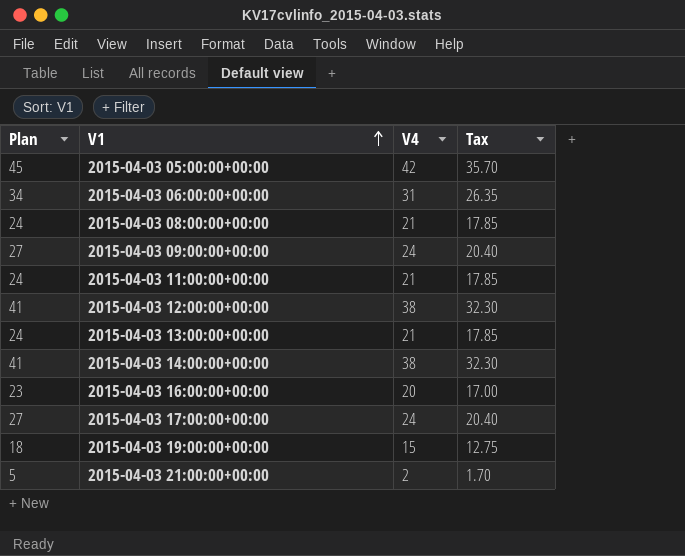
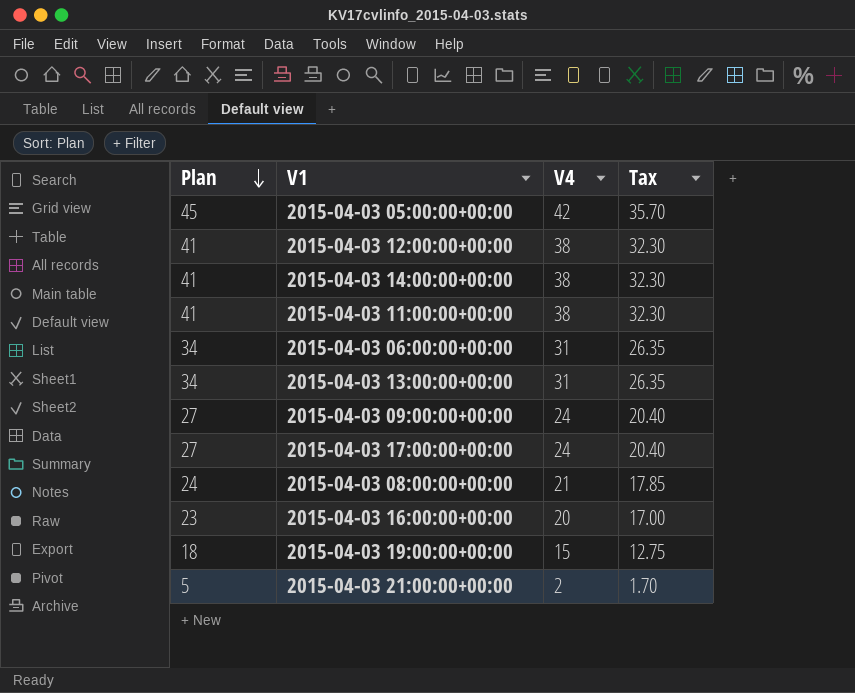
row order: V1 ascending -> Plan descending
2015-04-03 11:00:00+00:00 | Plan: 24 -> 41
2015-04-03 11:00:00+00:00 | V4: 21 -> 38
2015-04-03 11:00:00+00:00 | Tax: 17.85 -> 32.30
2015-04-03 13:00:00+00:00 | Plan: 24 -> 34
2015-04-03 13:00:00+00:00 | V4: 21 -> 31
2015-04-03 13:00:00+00:00 | Tax: 17.85 -> 26.35

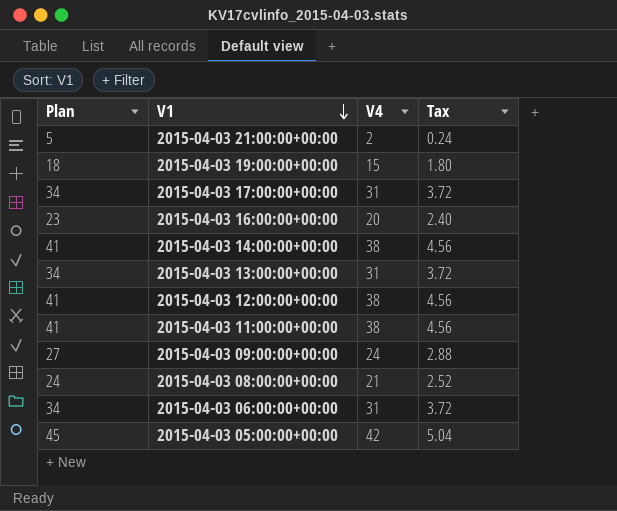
row order: Plan descending -> V1 descending
column Tax | formula: [V4] * 0.85 -> [V4] * 0.12
2015-04-03 17:00:00+00:00 | Plan: 27 -> 34
2015-04-03 17:00:00+00:00 | V4: 24 -> 31

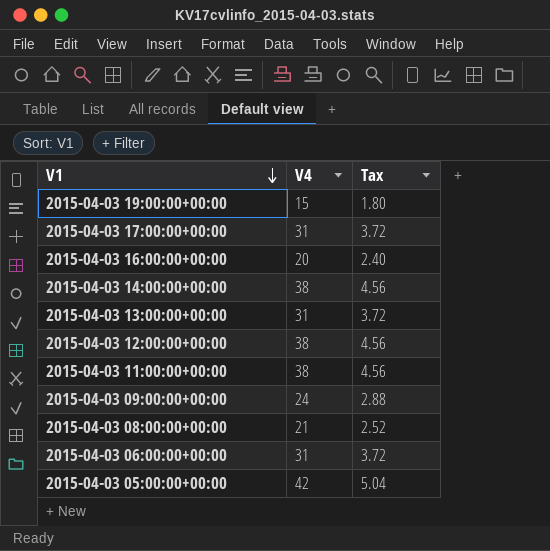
column Plan | formula: [V4] + 3 -> none
row 2015-04-03 21:00:00+00:00: 5 | 2 | 0.24 -> none

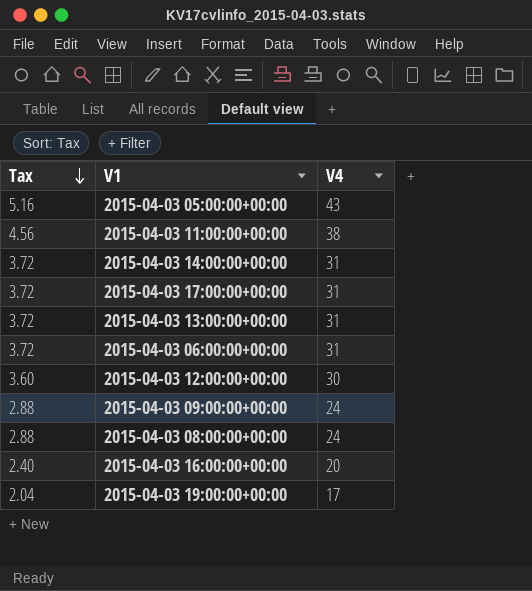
row order: V1 descending -> Tax descending
column Tax | position: 3 -> 1
2015-04-03 05:00:00+00:00 | Tax: 5.04 -> 5.16
2015-04-03 05:00:00+00:00 | V4: 42 -> 43
2015-04-03 14:00:00+00:00 | Tax: 4.56 -> 3.72
2015-04-03 14:00:00+00:00 | V4: 38 -> 31
2015-04-03 12:00:00+00:00 | Tax: 4.56 -> 3.60
2015-04-03 12:00:00+00:00 | V4: 38 -> 30
2015-04-03 08:00:00+00:00 | Tax: 2.52 -> 2.88
2015-04-03 08:00:00+00:00 | V4: 21 -> 24
2015-04-03 19:00:00+00:00 | Tax: 1.80 -> 2.04
2015-04-03 19:00:00+00:00 | V4: 15 -> 17

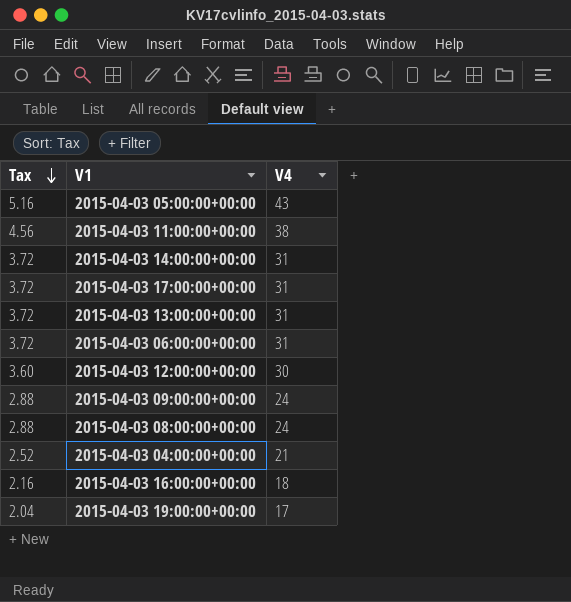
row 2015-04-03 04:00:00+00:00: none -> 2.52 | 21
2015-04-03 16:00:00+00:00 | Tax: 2.40 -> 2.16
2015-04-03 16:00:00+00:00 | V4: 20 -> 18

